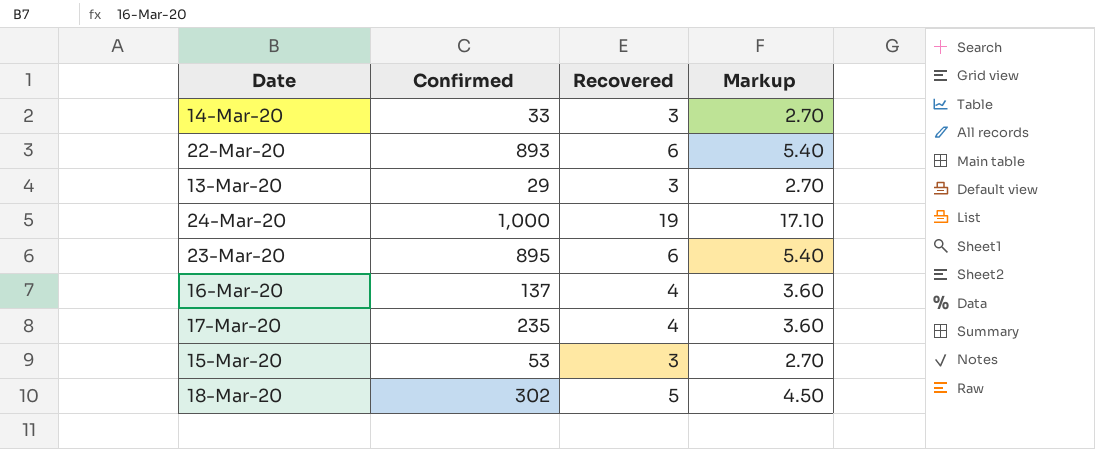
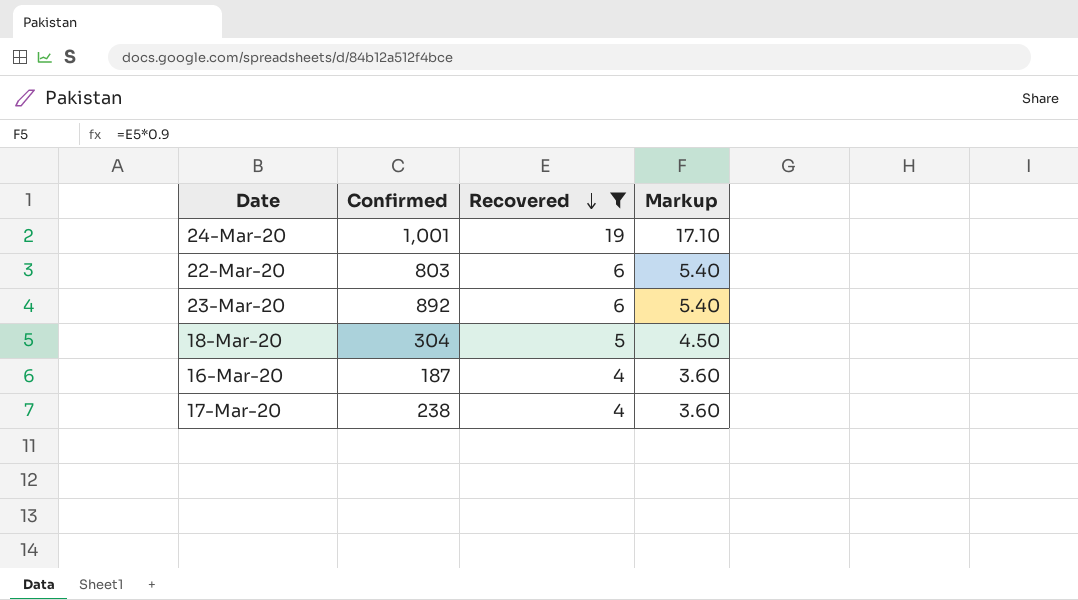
filter: none -> Recovered != 3
row order: none -> Recovered descending
24-Mar-20 | Confirmed: 1,000 -> 1,001
22-Mar-20 | Confirmed: 893 -> 803
23-Mar-20 | Confirmed: 895 -> 892
18-Mar-20 | Confirmed: 302 -> 304
16-Mar-20 | Confirmed: 137 -> 187
17-Mar-20 | Confirmed: 235 -> 238

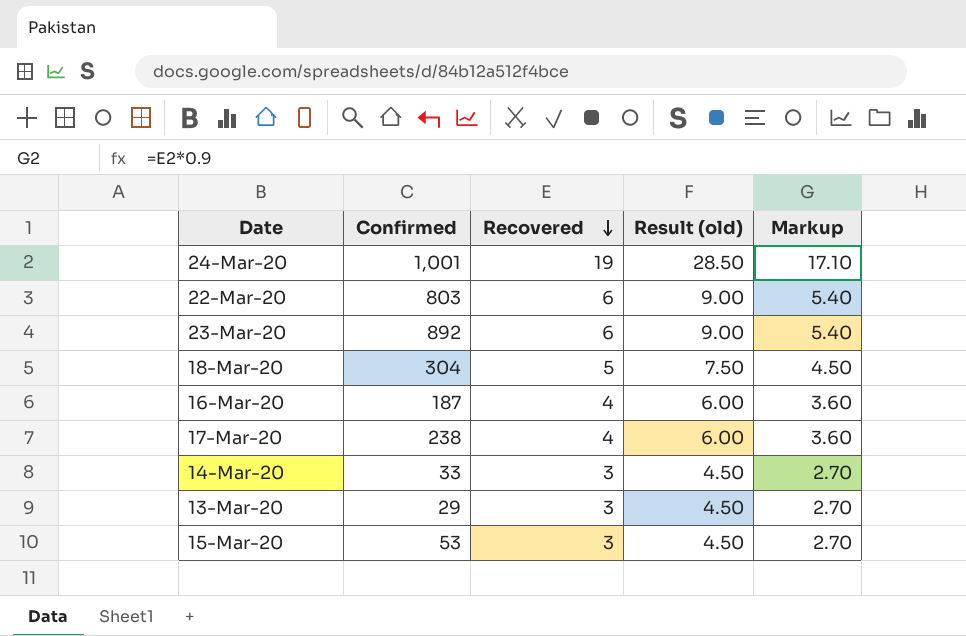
filter: Recovered != 3 -> none
column Result (old) | formula: none -> [Recovered] * 1.5

